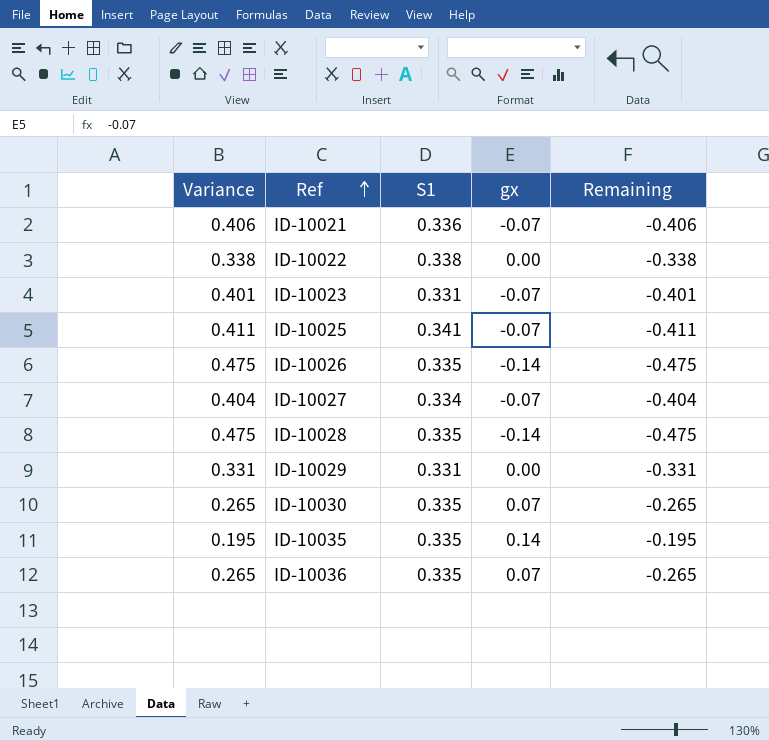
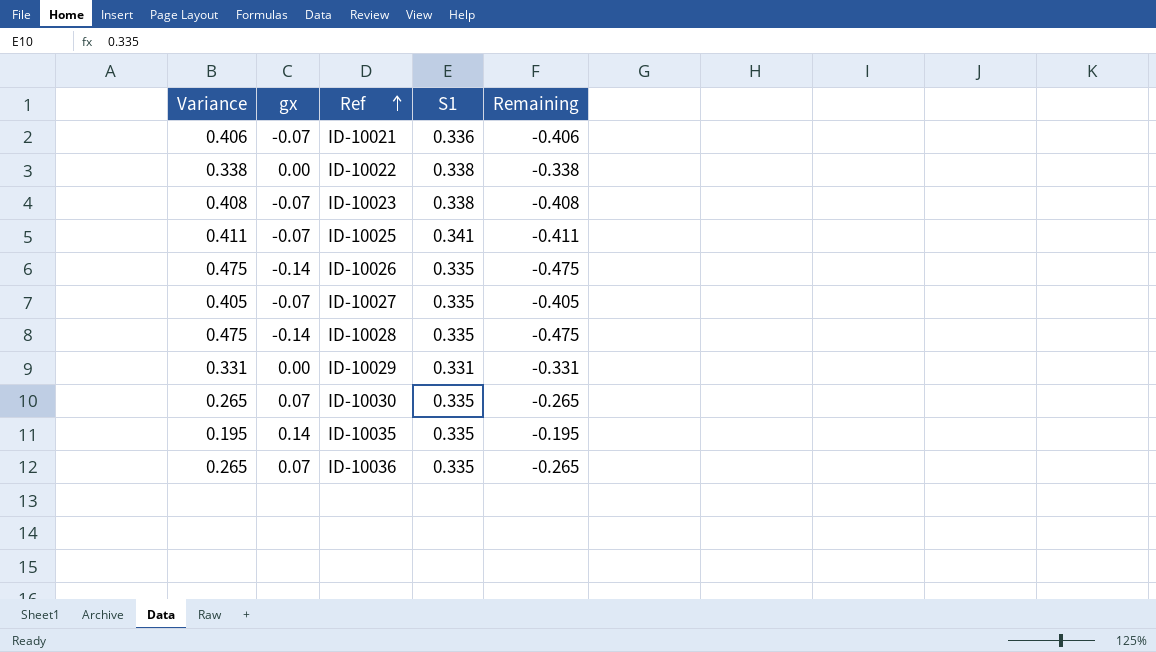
column gx | position: 4 -> 2
ID-10023 | Variance: 0.401 -> 0.408
ID-10023 | S1: 0.331 -> 0.338
ID-10023 | Remaining: -0.401 -> -0.408
ID-10027 | Variance: 0.404 -> 0.405
ID-10027 | S1: 0.334 -> 0.335
ID-10027 | Remaining: -0.404 -> -0.405

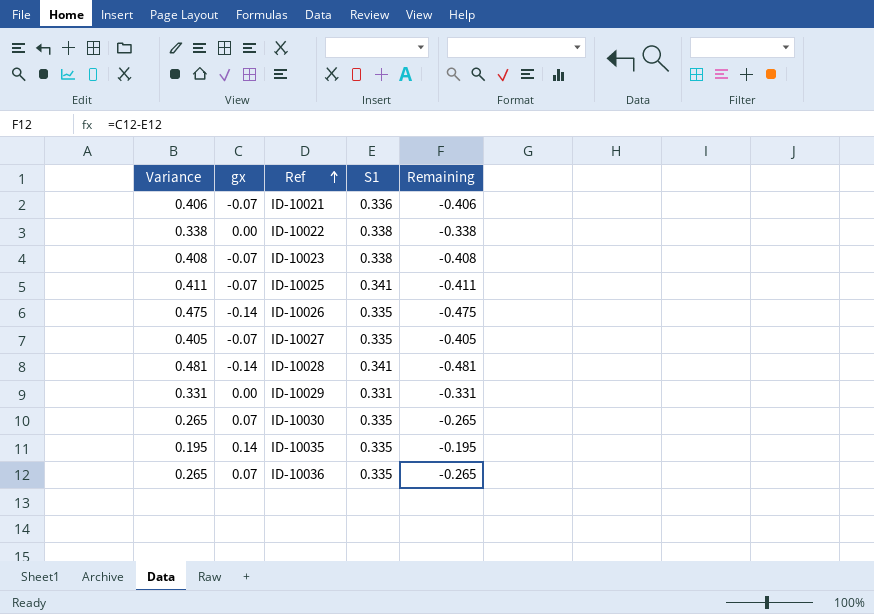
ID-10028 | Variance: 0.475 -> 0.481
ID-10028 | S1: 0.335 -> 0.341
ID-10028 | Remaining: -0.475 -> -0.481

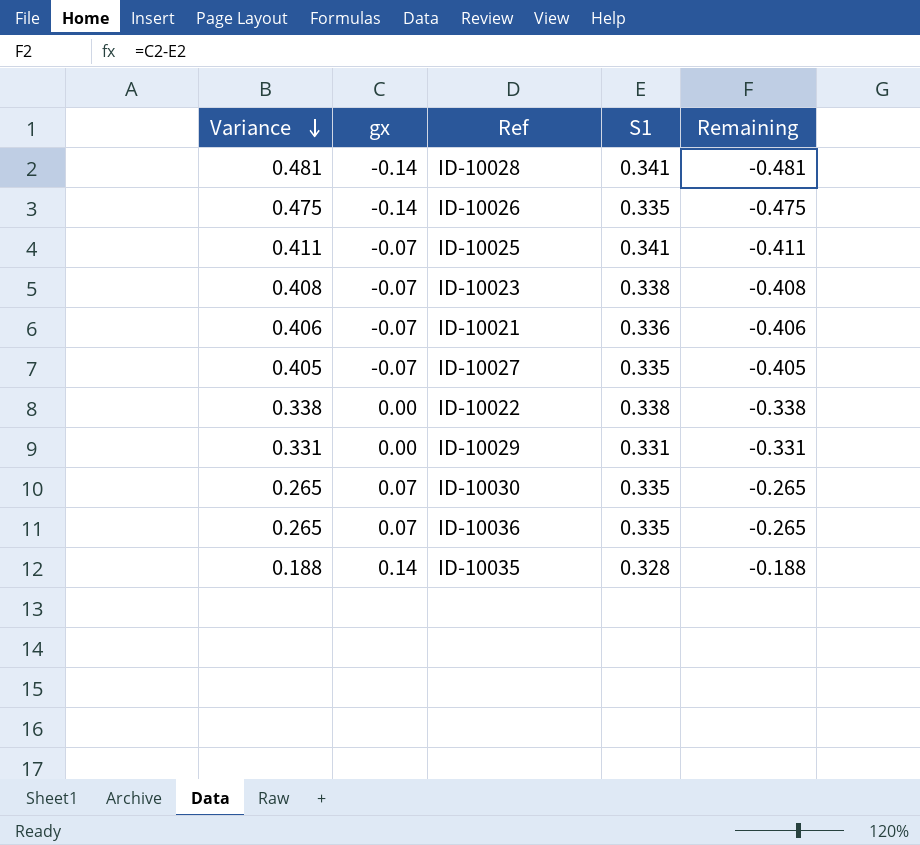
row order: Ref ascending -> Variance descending
ID-10035 | Variance: 0.195 -> 0.188
ID-10035 | S1: 0.335 -> 0.328
ID-10035 | Remaining: -0.195 -> -0.188

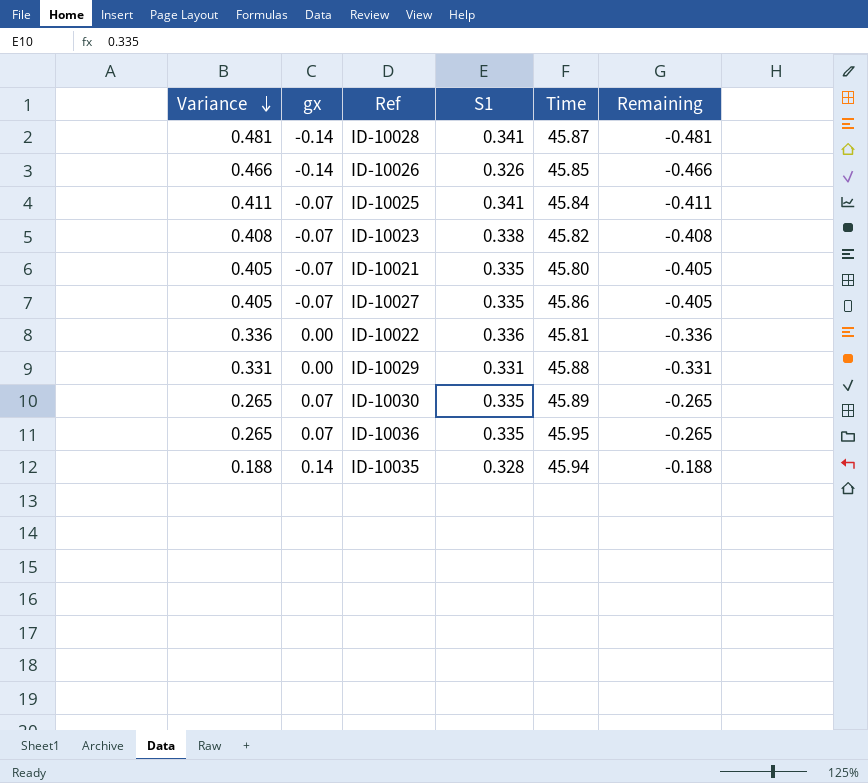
column Time | position: none -> 5
ID-10026 | Variance: 0.475 -> 0.466
ID-10026 | S1: 0.335 -> 0.326
ID-10026 | Remaining: -0.475 -> -0.466
ID-10021 | Variance: 0.406 -> 0.405
ID-10021 | S1: 0.336 -> 0.335
ID-10021 | Remaining: -0.406 -> -0.405
ID-10022 | Variance: 0.338 -> 0.336
ID-10022 | S1: 0.338 -> 0.336
ID-10022 | Remaining: -0.338 -> -0.336

